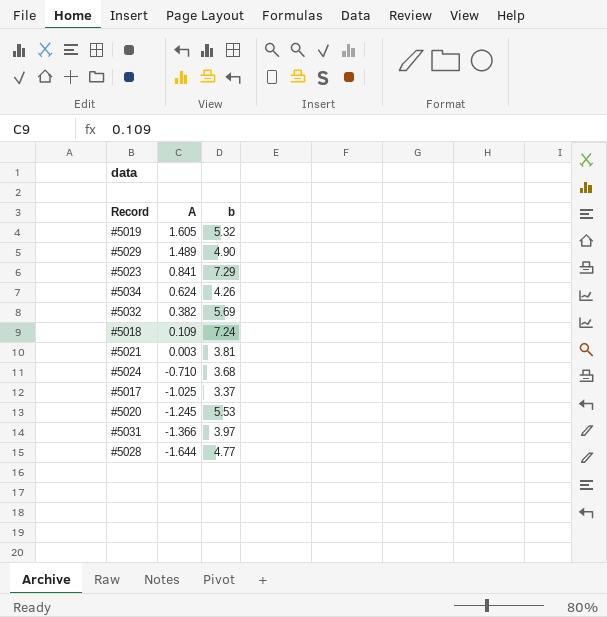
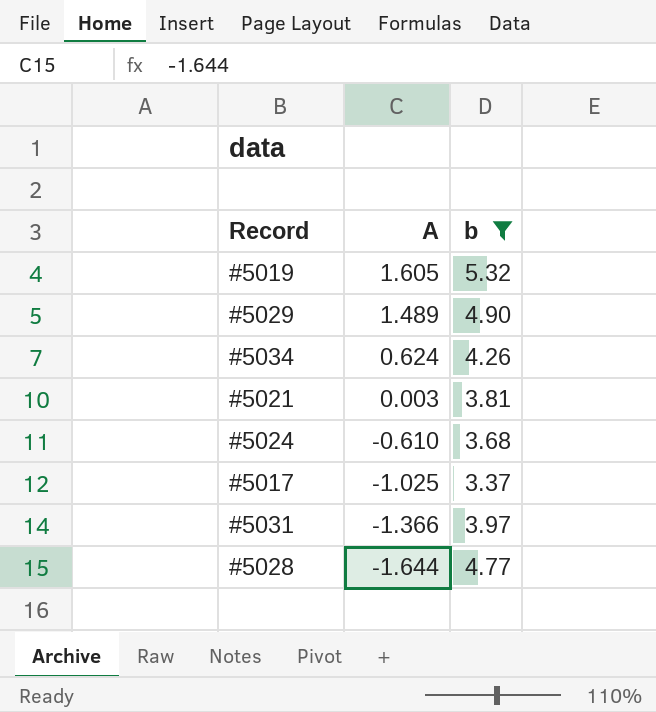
filter: none -> b <= 5.32
#5024 | A: -0.710 -> -0.610

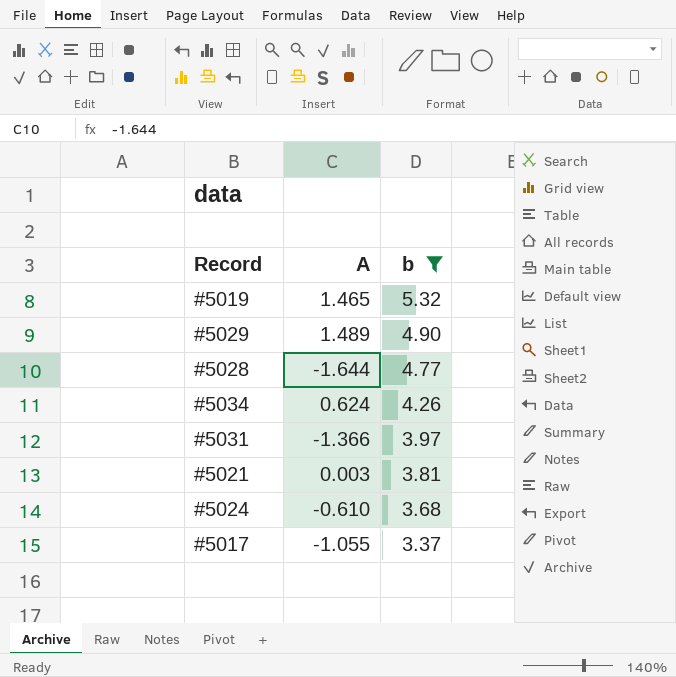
row order: A descending -> b descending
#5019 | A: 1.605 -> 1.465
#5017 | A: -1.025 -> -1.055

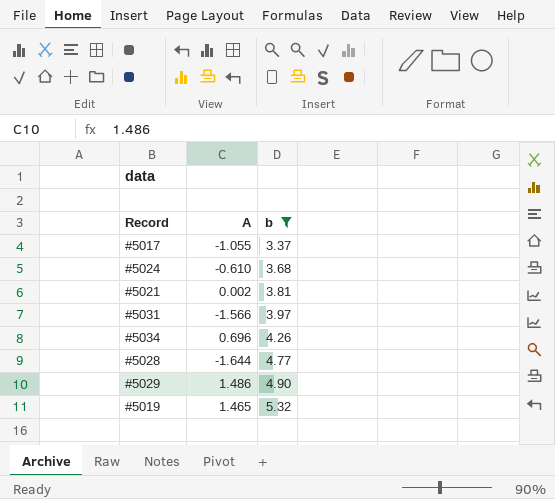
row order: b descending -> b ascending
#5021 | A: 0.003 -> 0.002
#5031 | A: -1.366 -> -1.566
#5034 | A: 0.624 -> 0.696
#5029 | A: 1.489 -> 1.486

